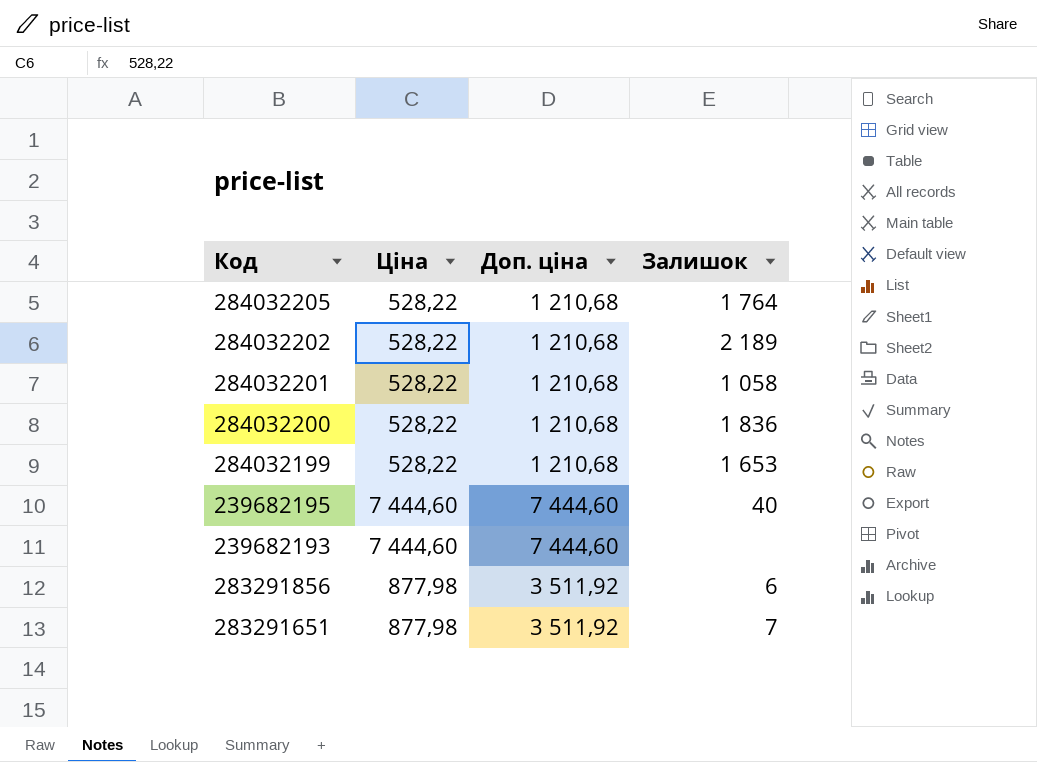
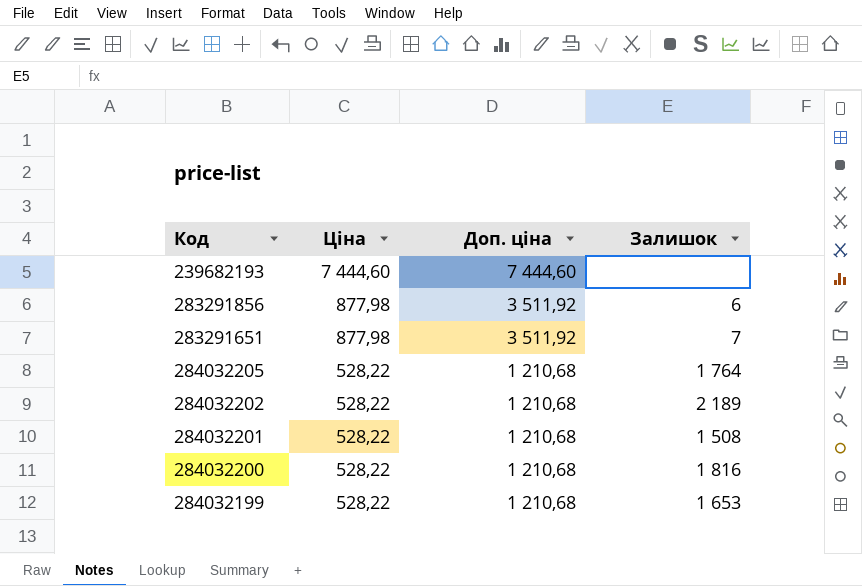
row order: none -> Ціна descending
row 239682195: 7 444,60 | 7 444,60 | 40 -> none
284032201 | Залишок: 1 058 -> 1 508
284032200 | Залишок: 1 836 -> 1 816

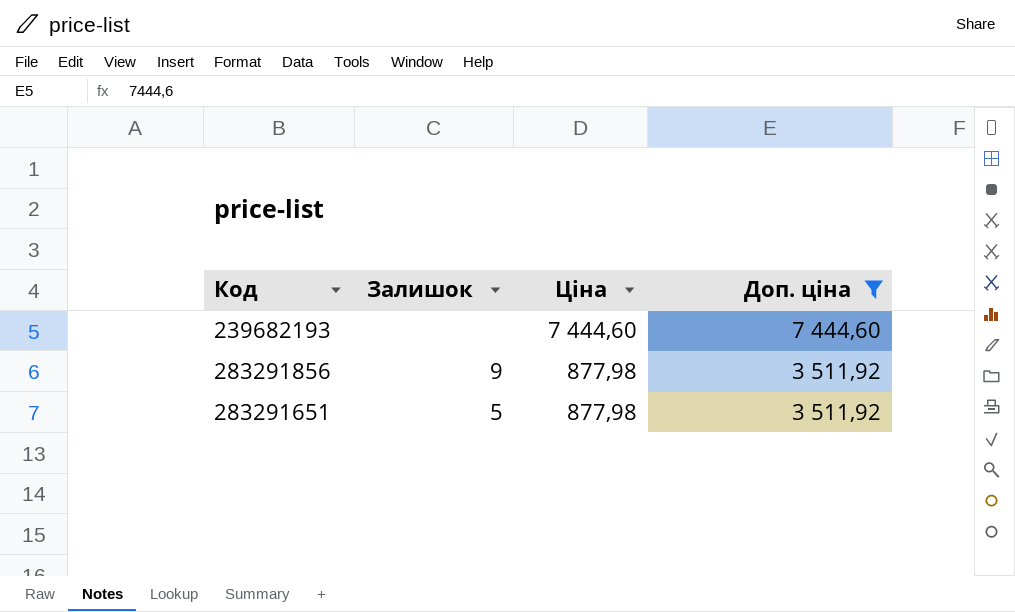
filter: none -> Доп. ціна != 1 210,68
column Залишок | position: 4 -> 2
283291856 | Залишок: 6 -> 9
283291651 | Залишок: 7 -> 5

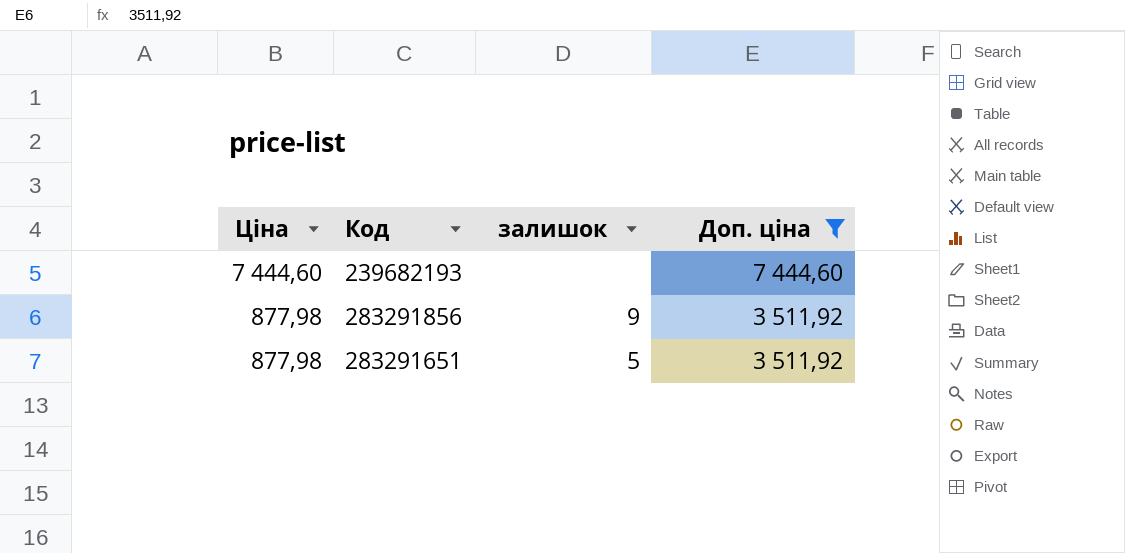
column Ціна | position: 3 -> 1
column name: Залишок -> залишок

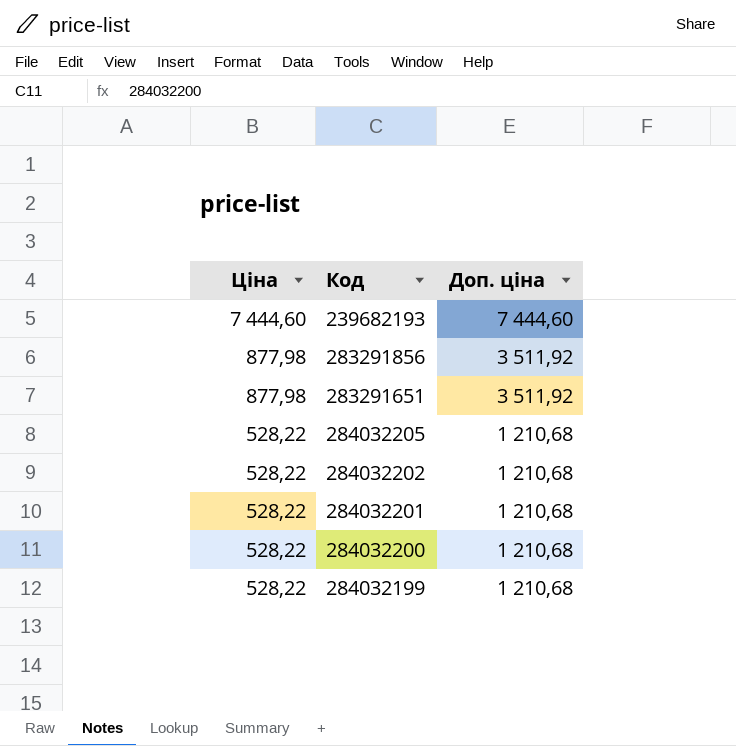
filter: Доп. ціна != 1 210,68 -> none
column залишок | position: 3 -> none

